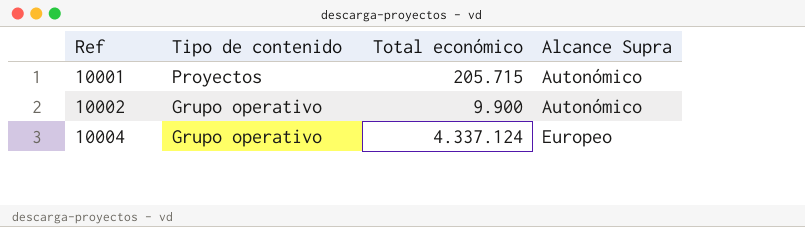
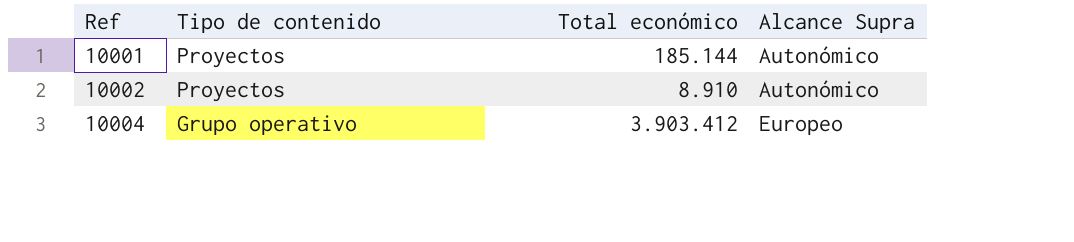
10001 | Total económico: 205.715 -> 185.144
10002 | Tipo de contenido: Grupo operativo -> Proyectos
10002 | Total económico: 9.900 -> 8.910
10004 | Total económico: 4.337.124 -> 3.903.412

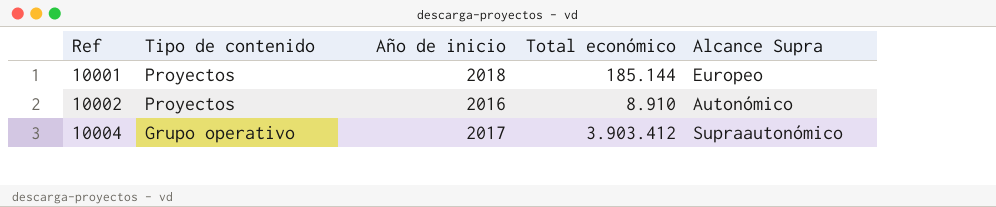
column Año de inicio | position: none -> 3
10001 | Alcance Supra: Autonómico -> Europeo
10004 | Alcance Supra: Europeo -> Supraautonómico

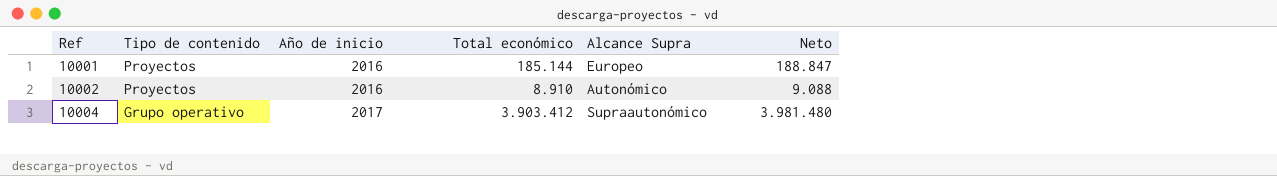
column Neto | formula: none -> [Total económico] * 1,02
10001 | Año de inicio: 2018 -> 2016

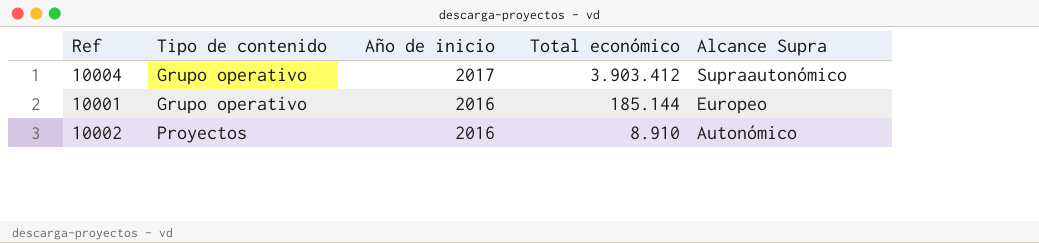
row order: Ref ascending -> Tipo de contenido ascending
column Neto | formula: [Total económico] * 1,02 -> none
10001 | Tipo de contenido: Proyectos -> Grupo operativo

